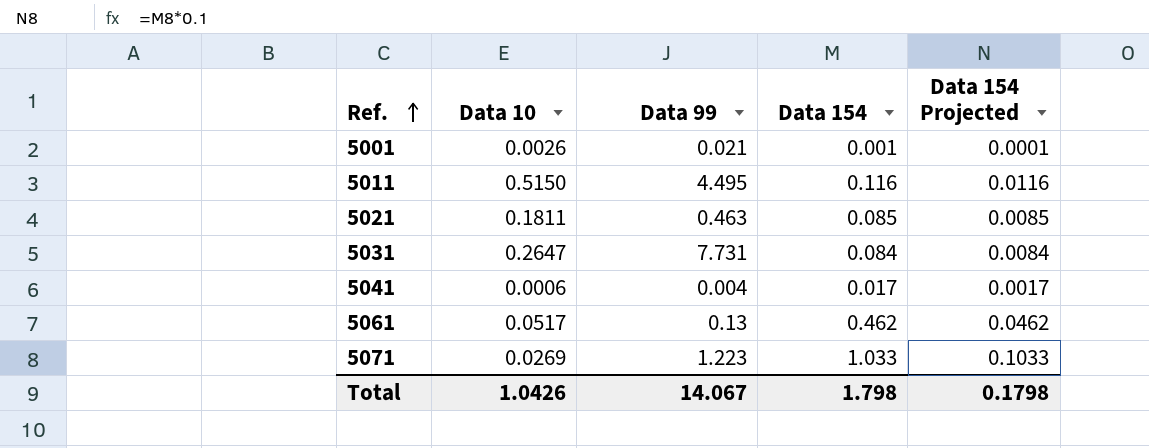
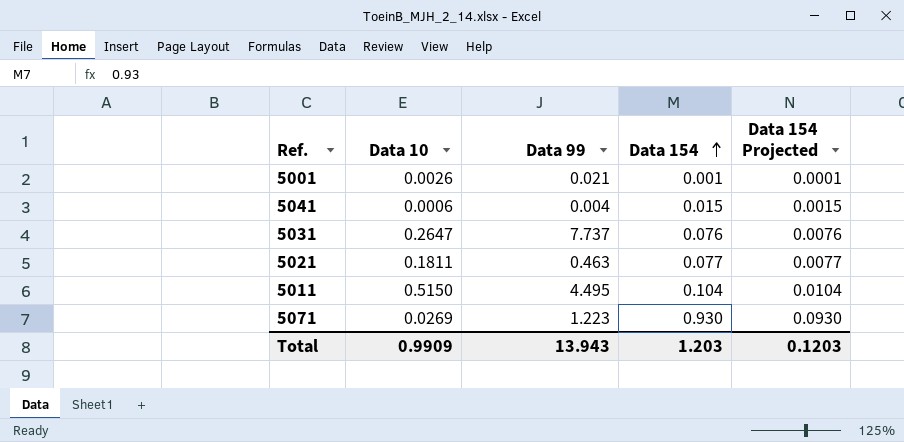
row order: Ref. ascending -> Data 154 ascending
row 5061: 0.0517 | 0.13 | 0.462 | 0.0462 -> none
5041 | Data 154: 0.017 -> 0.015
5041 | Data 154 Projected: 0.0017 -> 0.0015
5031 | Data 99: 7.731 -> 7.737
5031 | Data 154: 0.084 -> 0.076
5031 | Data 154 Projected: 0.0084 -> 0.0076
5021 | Data 154: 0.085 -> 0.077
5021 | Data 154 Projected: 0.0085 -> 0.0077
5011 | Data 154: 0.116 -> 0.104
5011 | Data 154 Projected: 0.0116 -> 0.0104
5071 | Data 154: 1.033 -> 0.930
5071 | Data 154 Projected: 0.1033 -> 0.0930
Total | Data 10: 1.0426 -> 0.9909
Total | Data 99: 14.067 -> 13.943
Total | Data 154: 1.798 -> 1.203
Total | Data 154 Projected: 0.1798 -> 0.1203

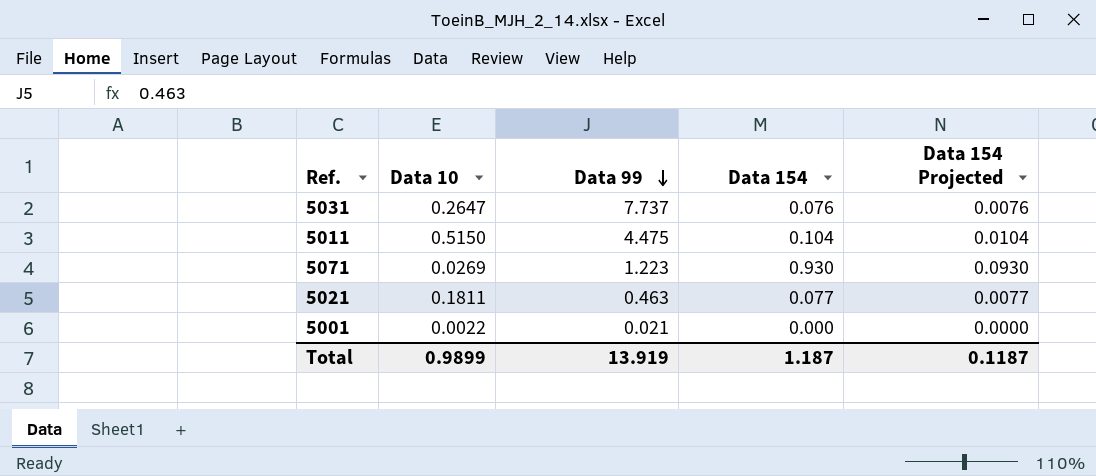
row order: Data 154 ascending -> Data 99 descending
row 5041: 0.0006 | 0.004 | 0.015 | 0.0015 -> none
5011 | Data 99: 4.495 -> 4.475
5001 | Data 10: 0.0026 -> 0.0022
5001 | Data 154: 0.001 -> 0.000
5001 | Data 154 Projected: 0.0001 -> 0.0000
Total | Data 10: 0.9909 -> 0.9899
Total | Data 99: 13.943 -> 13.919
Total | Data 154: 1.203 -> 1.187
Total | Data 154 Projected: 0.1203 -> 0.1187

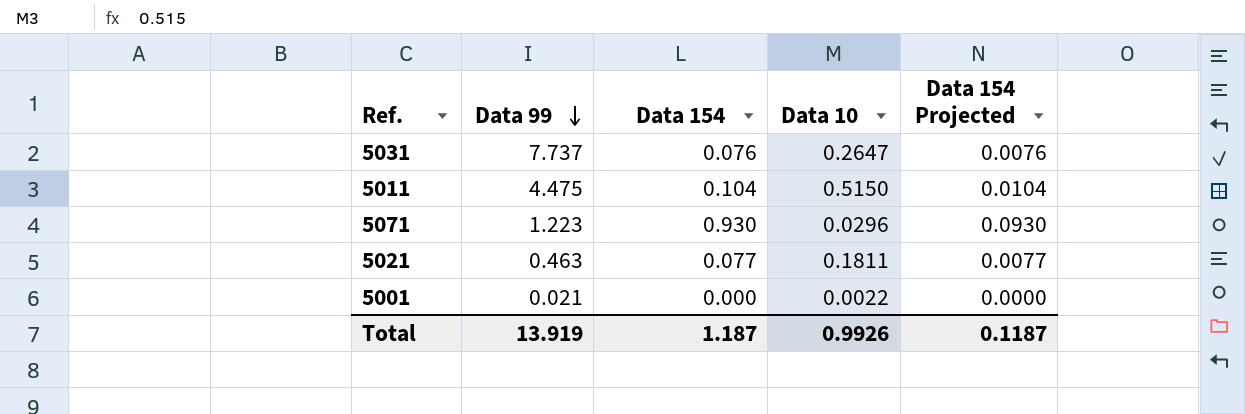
column Data 10 | position: 2 -> 4
5071 | Data 10: 0.0269 -> 0.0296
Total | Data 10: 0.9899 -> 0.9926

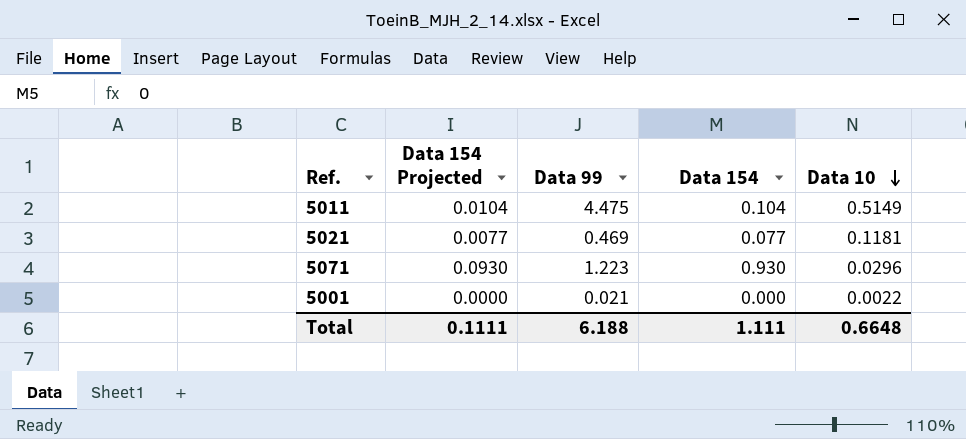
row order: Data 99 descending -> Data 10 descending
column Data 154 Projected | position: 5 -> 2
row 5031: 7.737 | 0.076 | 0.2647 | 0.0076 -> none
5011 | Data 10: 0.5150 -> 0.5149
5021 | Data 99: 0.463 -> 0.469
5021 | Data 10: 0.1811 -> 0.1181
Total | Data 154 Projected: 0.1187 -> 0.1111
Total | Data 99: 13.919 -> 6.188
Total | Data 154: 1.187 -> 1.111
Total | Data 10: 0.9926 -> 0.6648

